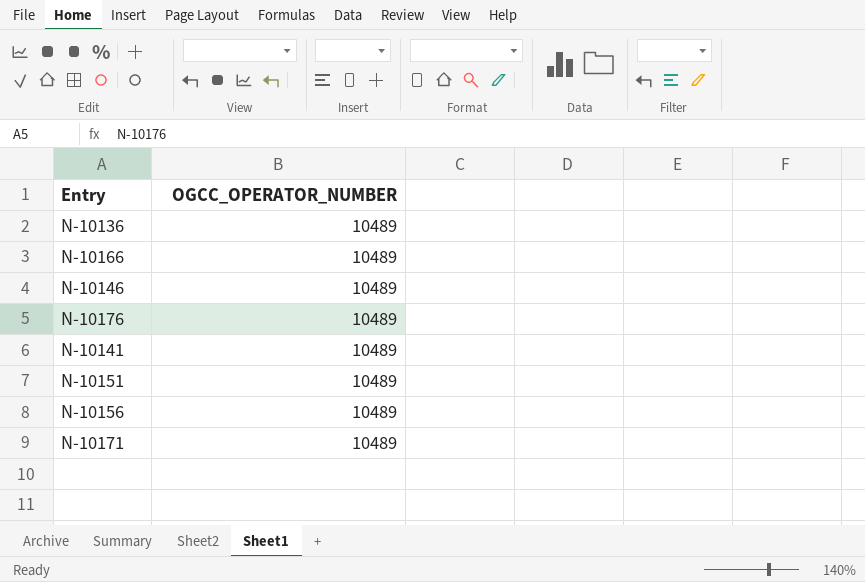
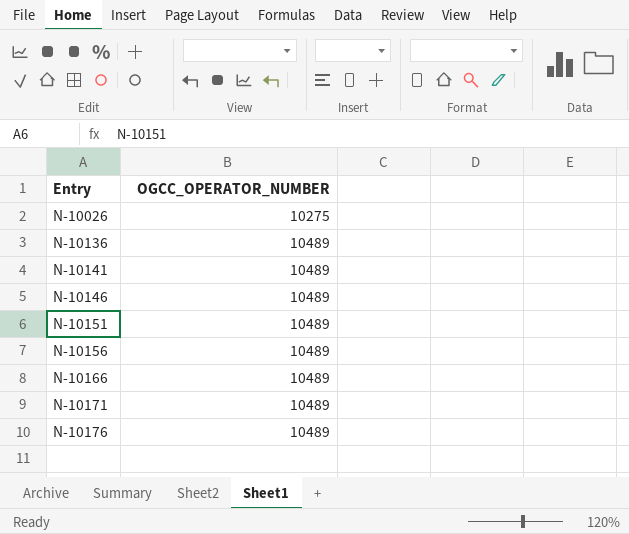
row order: none -> Entry ascending
row N-10026: none -> 10275

